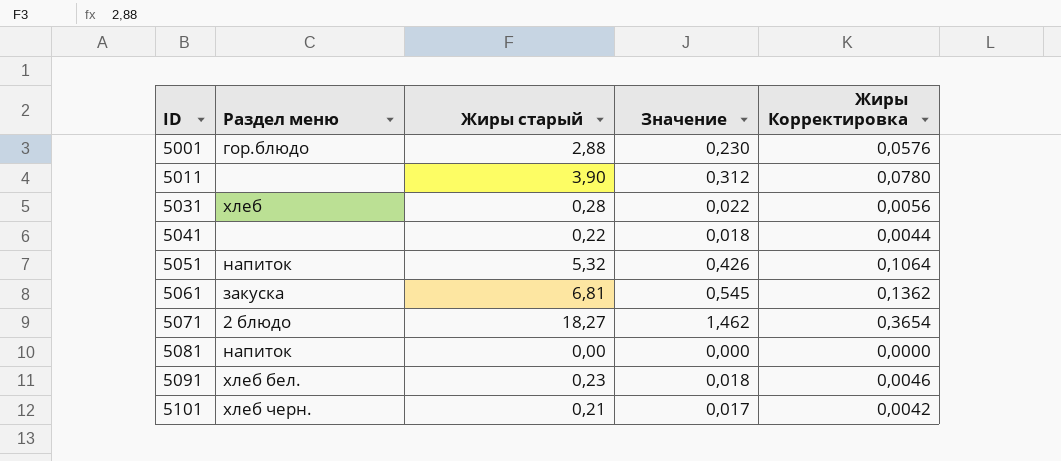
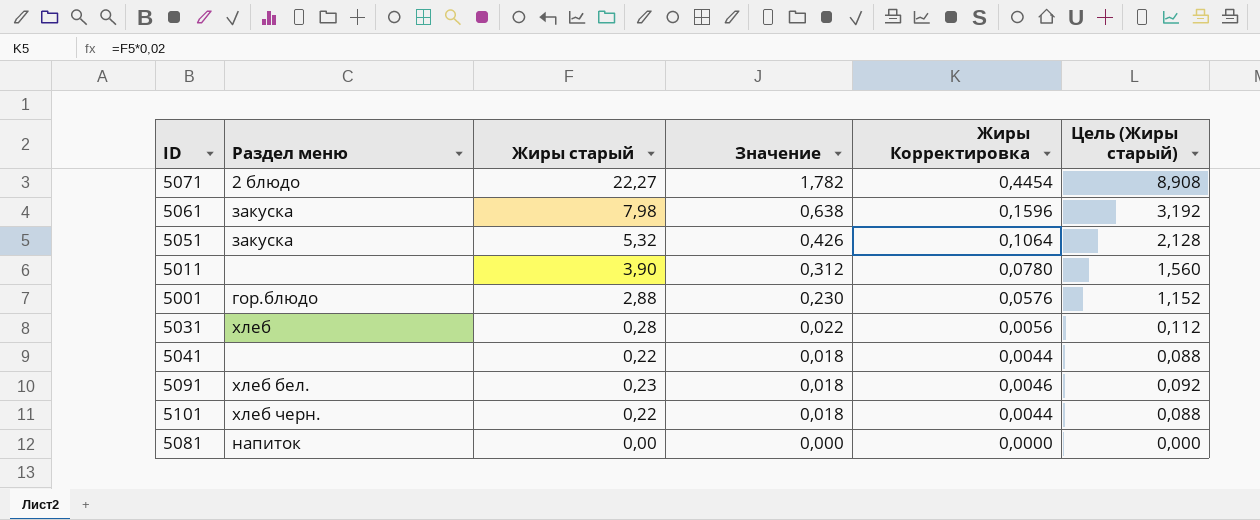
row order: ID ascending -> Значение descending
column Цель (Жиры старый) | formula: none -> [Жиры старый] * 0,4
5071 | Жиры старый: 18,27 -> 22,27
5071 | Значение: 1,462 -> 1,782
5071 | Жиры Корректировка: 0,3654 -> 0,4454
5061 | Жиры старый: 6,81 -> 7,98
5061 | Значение: 0,545 -> 0,638
5061 | Жиры Корректировка: 0,1362 -> 0,1596
5051 | Раздел меню: напиток -> закуска
5101 | Жиры старый: 0,21 -> 0,22
5101 | Значение: 0,017 -> 0,018
5101 | Жиры Корректировка: 0,0042 -> 0,0044

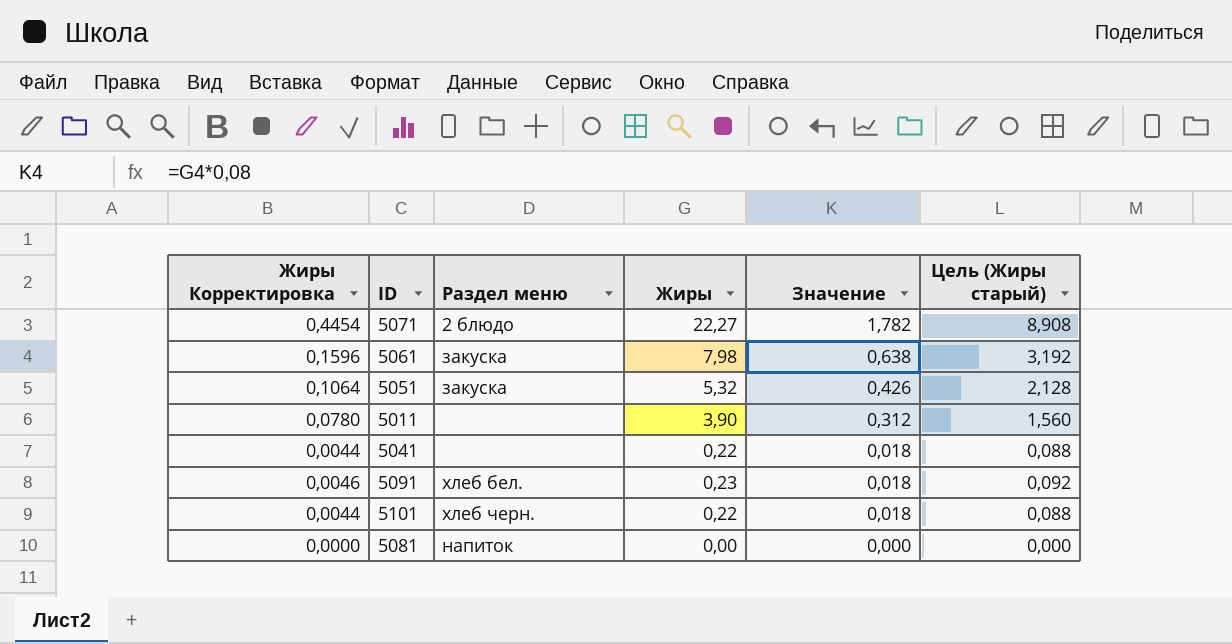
column Жиры Корректировка | position: 5 -> 1
column name: Жиры старый -> Жиры
row 5001: гор.блюдо | 2,88 | 0,230 | 0,0576 | 1,152 -> none
row 5031: хлеб | 0,28 | 0,022 | 0,0056 | 0,112 -> none

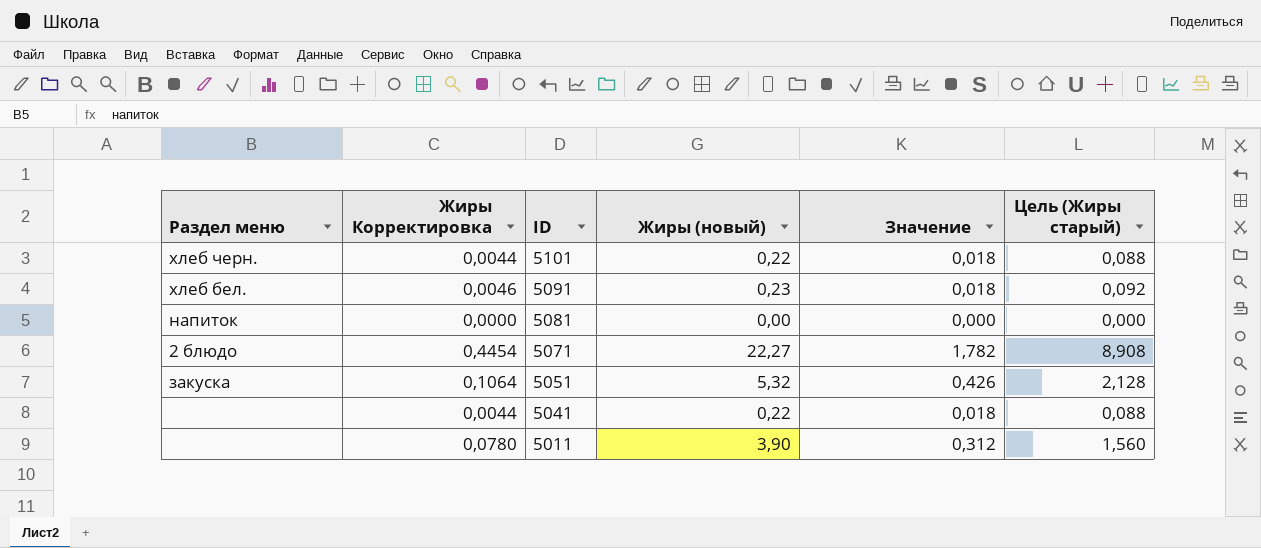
row order: Значение descending -> ID descending
column Раздел меню | position: 3 -> 1
column name: Жиры -> Жиры (новый)
row 5061: 0,1596 | закуска | 7,98 | 0,638 | 3,192 -> none

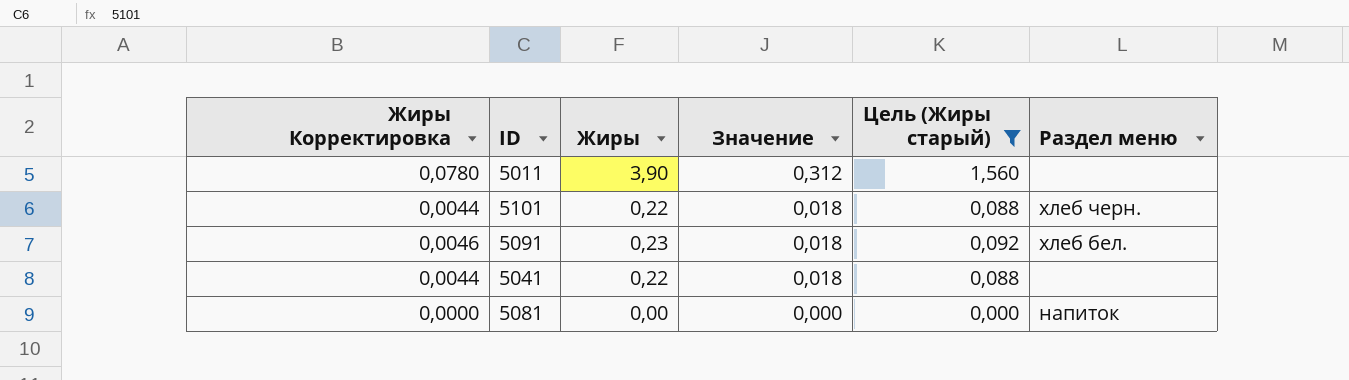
filter: none -> Цель (Жиры старый) <= 1,560
row order: ID descending -> Значение descending
column name: Жиры (новый) -> Жиры
column Раздел меню | position: 1 -> 6

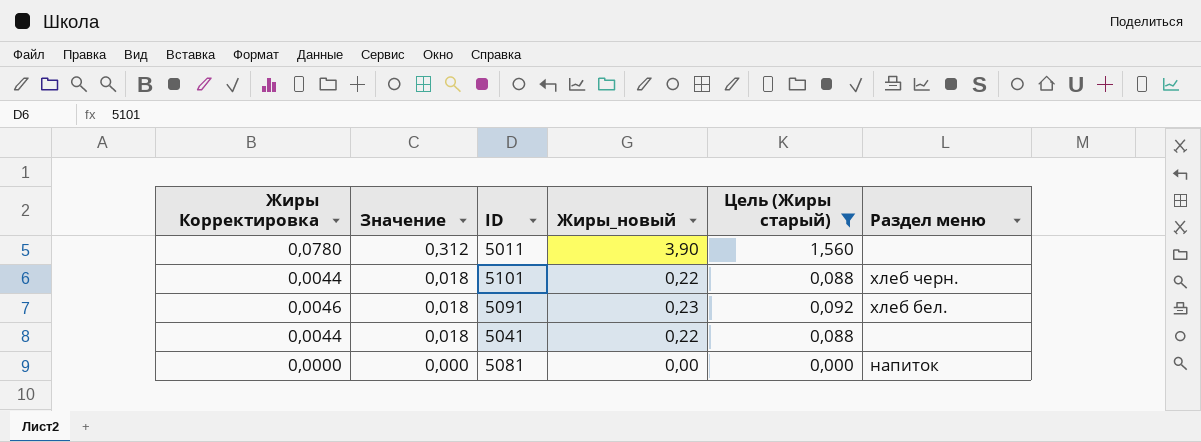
column Значение | position: 4 -> 2
column name: Жиры -> Жиры_новый

